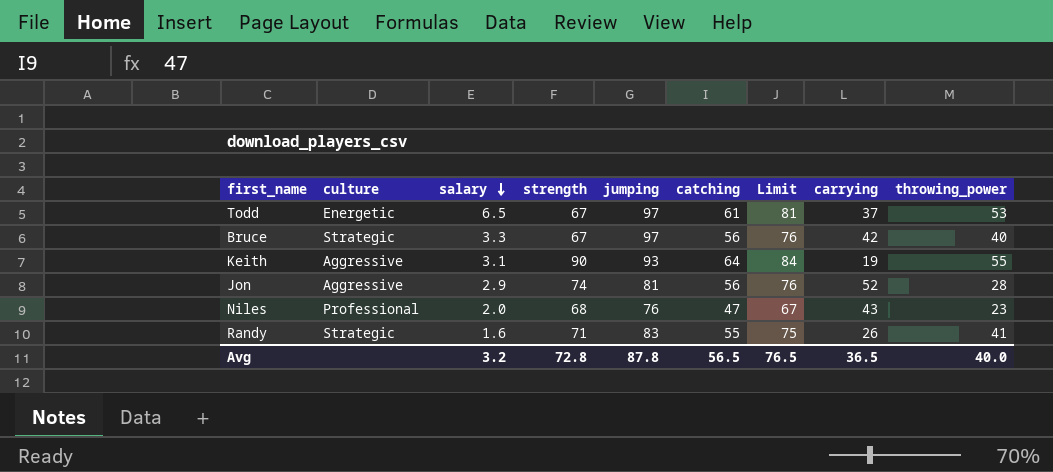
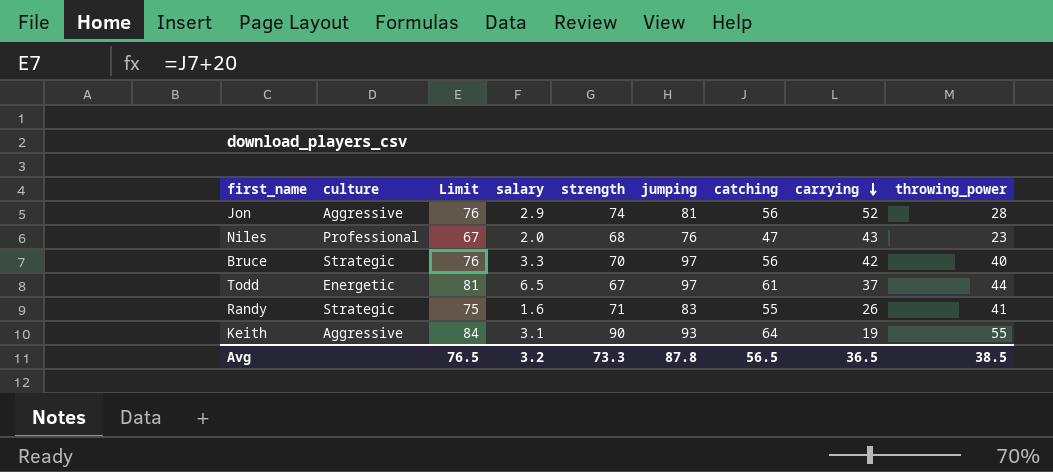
row order: salary descending -> carrying descending
column Limit | position: 7 -> 3
Bruce | strength: 67 -> 70
Todd | throwing_power: 53 -> 44
Avg | strength: 72.8 -> 73.3
Avg | throwing_power: 40.0 -> 38.5

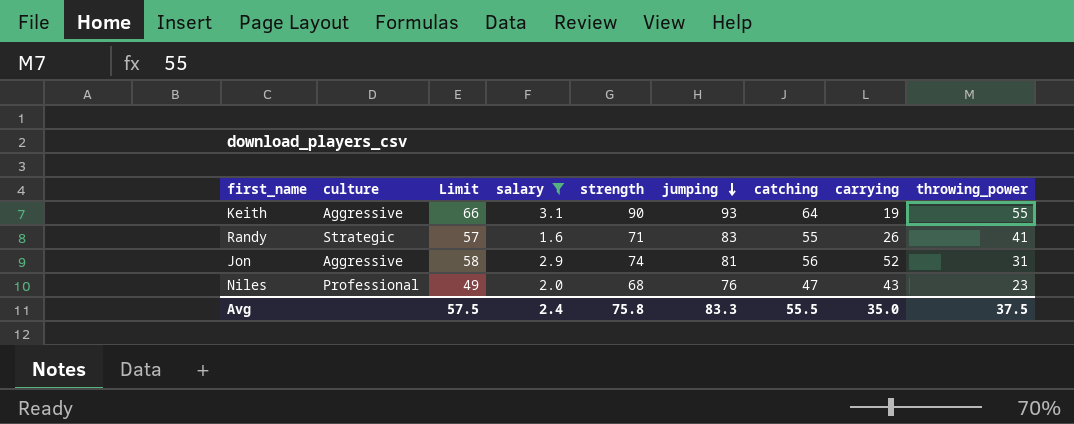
filter: none -> salary <= 3.1
row order: carrying descending -> jumping descending
column Limit | formula: [catching] + 20 -> [catching] + 2
Jon | throwing_power: 28 -> 31
Avg | Limit: 76.5 -> 57.5
Avg | salary: 3.2 -> 2.4
Avg | strength: 73.3 -> 75.8
Avg | jumping: 87.8 -> 83.3
Avg | catching: 56.5 -> 55.5
Avg | carrying: 36.5 -> 35.0
Avg | throwing_power: 38.5 -> 37.5

